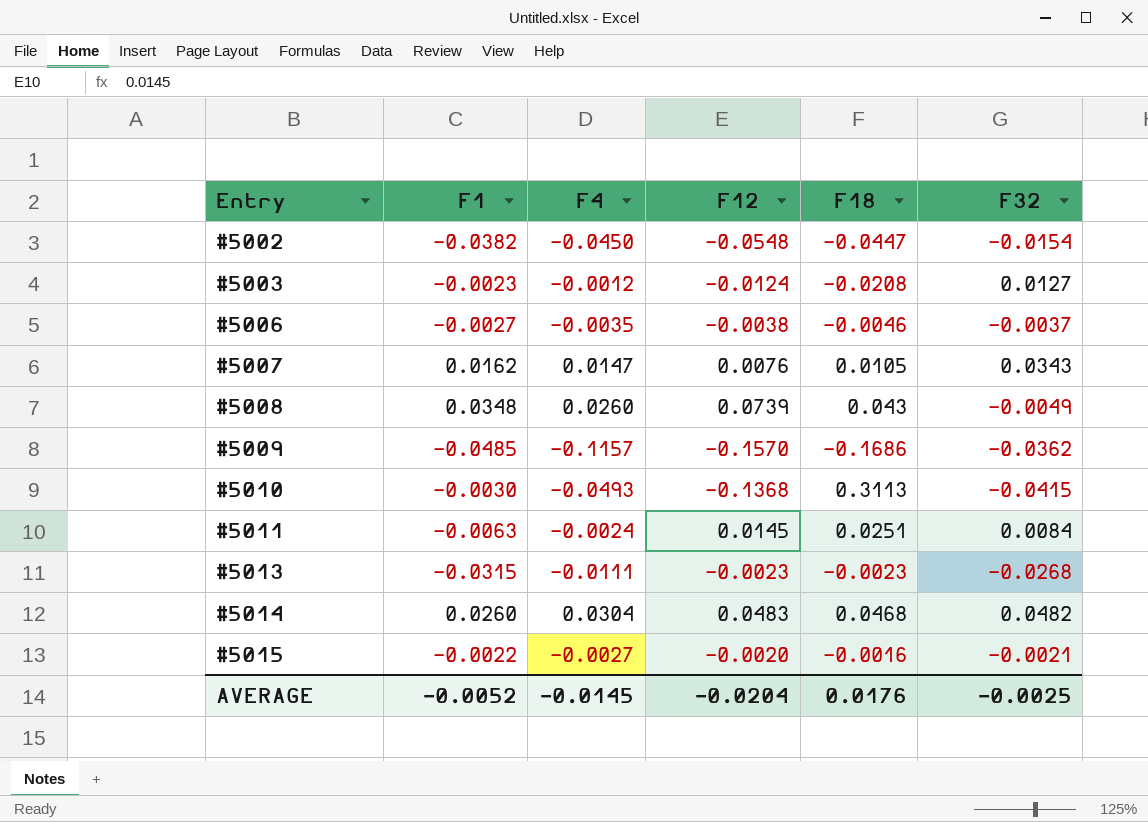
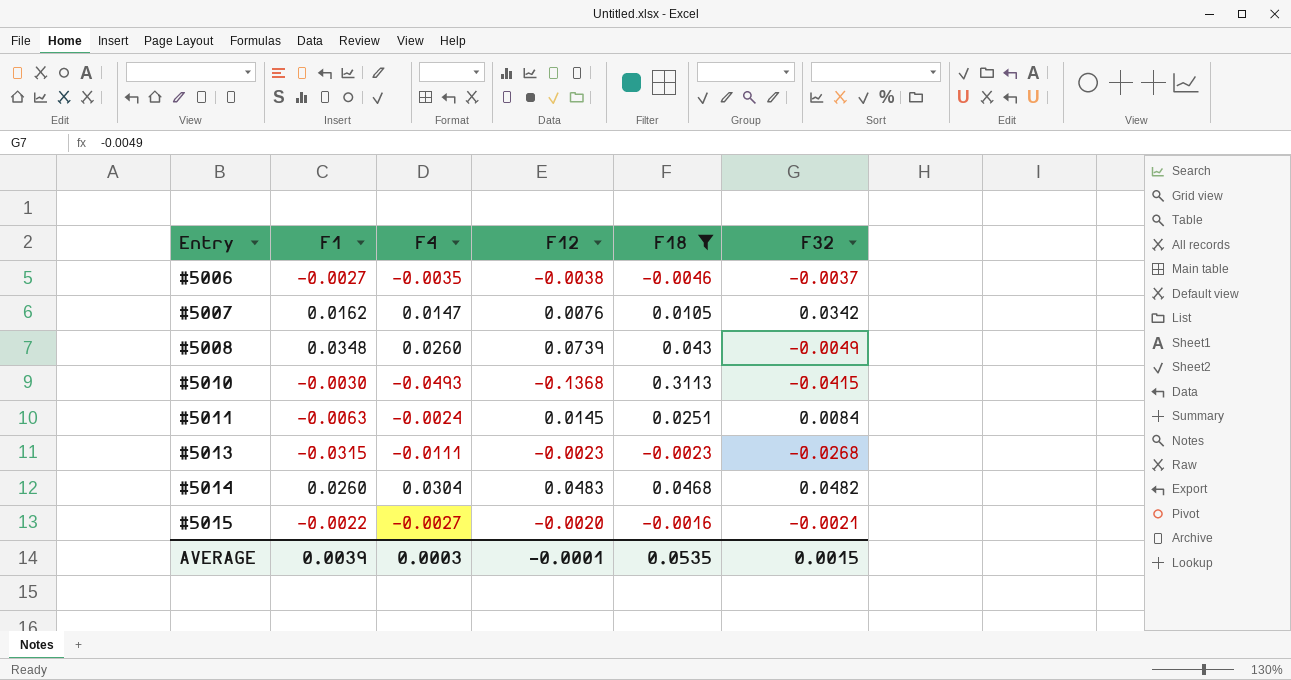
filter: none -> F18 >= -0.0046
#5007 | F32: 0.0343 -> 0.0342
AVERAGE | F1: -0.0052 -> 0.0039
AVERAGE | F4: -0.0145 -> 0.0003
AVERAGE | F12: -0.0204 -> -0.0001
AVERAGE | F18: 0.0176 -> 0.0535
AVERAGE | F32: -0.0025 -> 0.0015

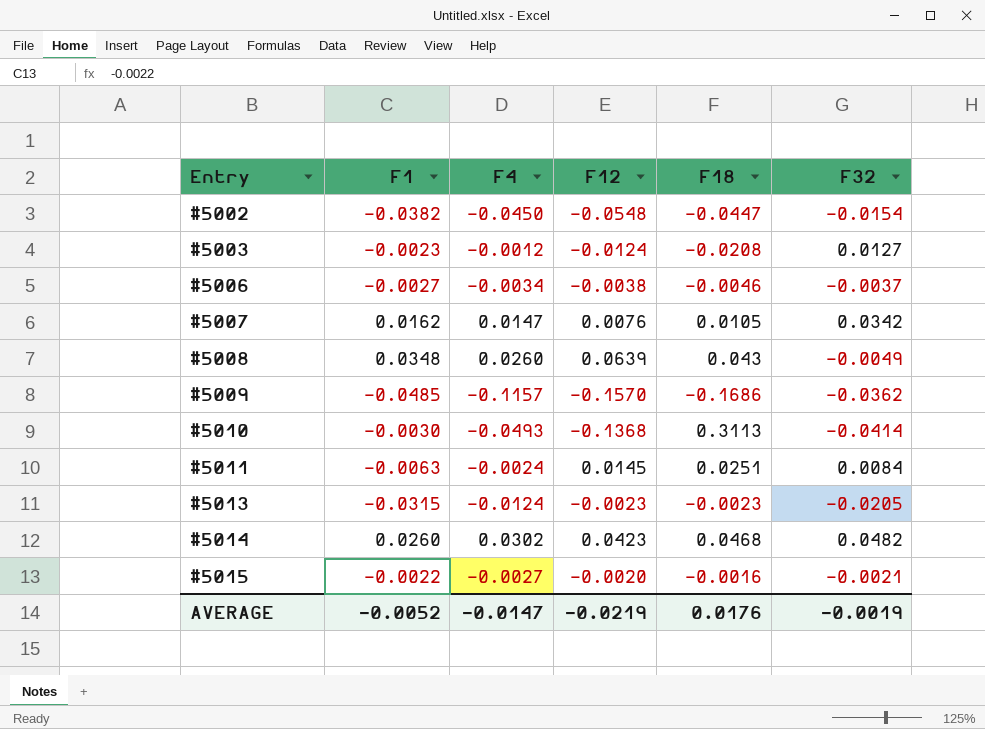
filter: F18 >= -0.0046 -> none
#5006 | F4: -0.0035 -> -0.0034
#5008 | F12: 0.0739 -> 0.0639
#5010 | F32: -0.0415 -> -0.0414
#5013 | F4: -0.0111 -> -0.0124
#5013 | F32: -0.0268 -> -0.0205
#5014 | F4: 0.0304 -> 0.0302
#5014 | F12: 0.0483 -> 0.0423
AVERAGE | F1: 0.0039 -> -0.0052
AVERAGE | F4: 0.0003 -> -0.0147
AVERAGE | F12: -0.0001 -> -0.0219
AVERAGE | F18: 0.0535 -> 0.0176
AVERAGE | F32: 0.0015 -> -0.0019

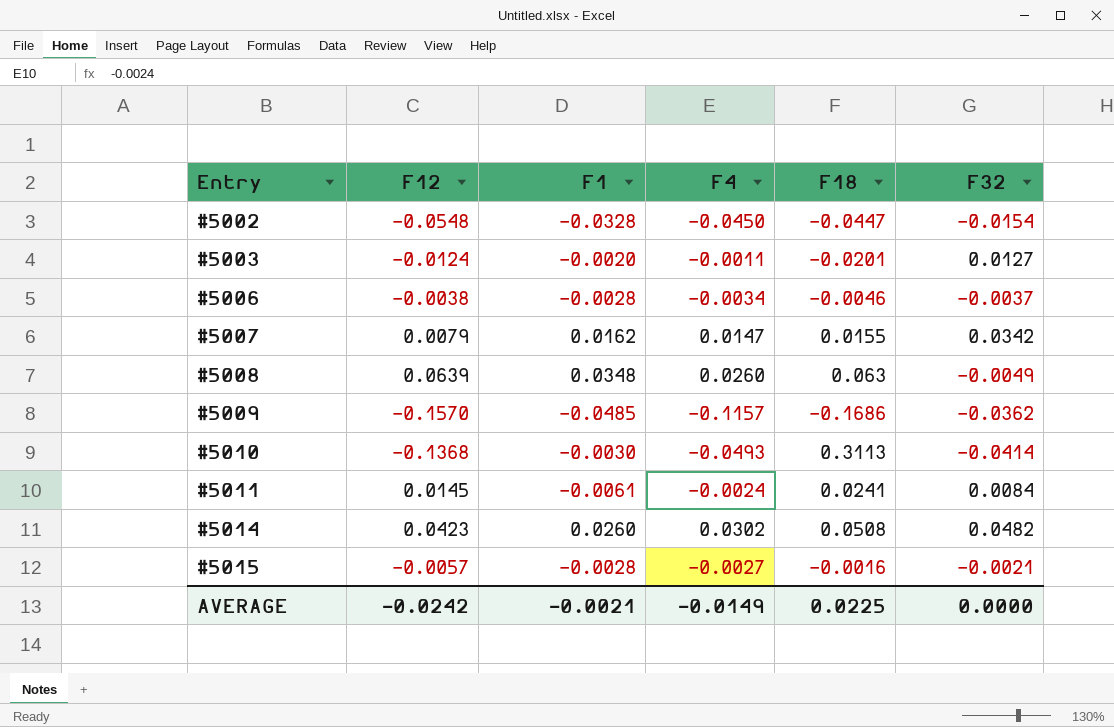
column F12 | position: 4 -> 2
row #5013: -0.0315 | -0.0124 | -0.0023 | -0.0023 | -0.0205 -> none
#5002 | F1: -0.0382 -> -0.0328
#5003 | F1: -0.0023 -> -0.0020
#5003 | F4: -0.0012 -> -0.0011
#5003 | F18: -0.0208 -> -0.0201
#5006 | F1: -0.0027 -> -0.0028
#5007 | F12: 0.0076 -> 0.0079
#5007 | F18: 0.0105 -> 0.0155
#5008 | F18: 0.043 -> 0.063
#5011 | F1: -0.0063 -> -0.0061
#5011 | F18: 0.0251 -> 0.0241
#5014 | F18: 0.0468 -> 0.0508
#5015 | F12: -0.0020 -> -0.0057
#5015 | F1: -0.0022 -> -0.0028
AVERAGE | F12: -0.0219 -> -0.0242
AVERAGE | F1: -0.0052 -> -0.0021
AVERAGE | F4: -0.0147 -> -0.0149
AVERAGE | F18: 0.0176 -> 0.0225
AVERAGE | F32: -0.0019 -> 0.0000

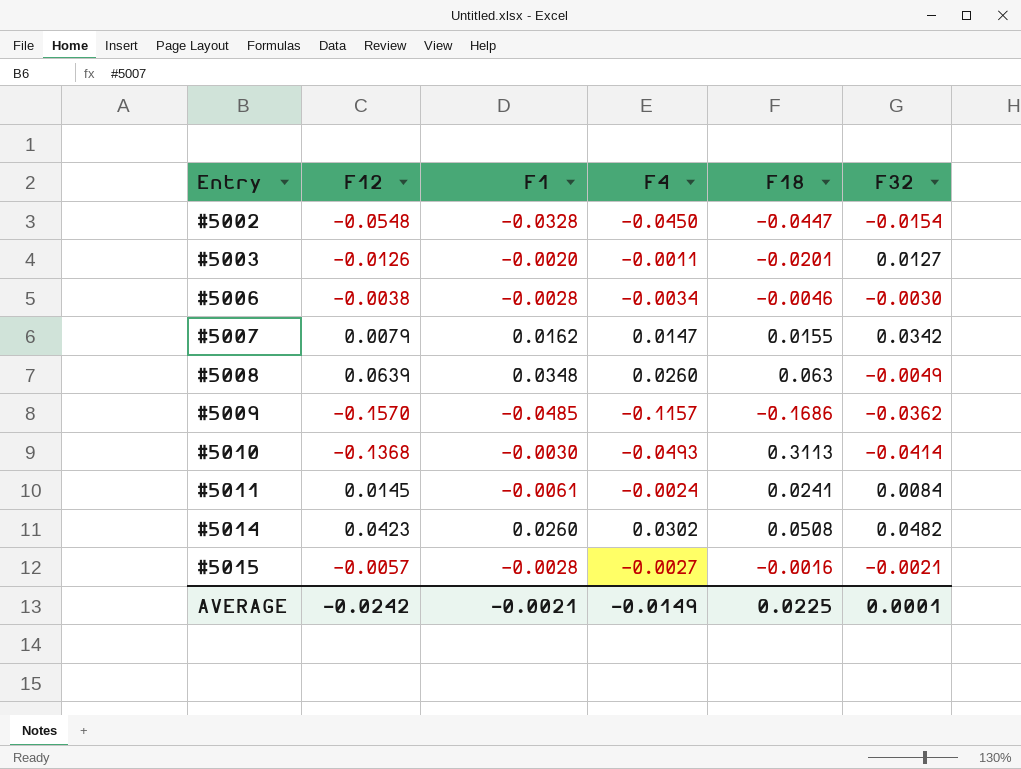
#5003 | F12: -0.0124 -> -0.0126
#5006 | F32: -0.0037 -> -0.0030
AVERAGE | F32: 0.0000 -> 0.0001

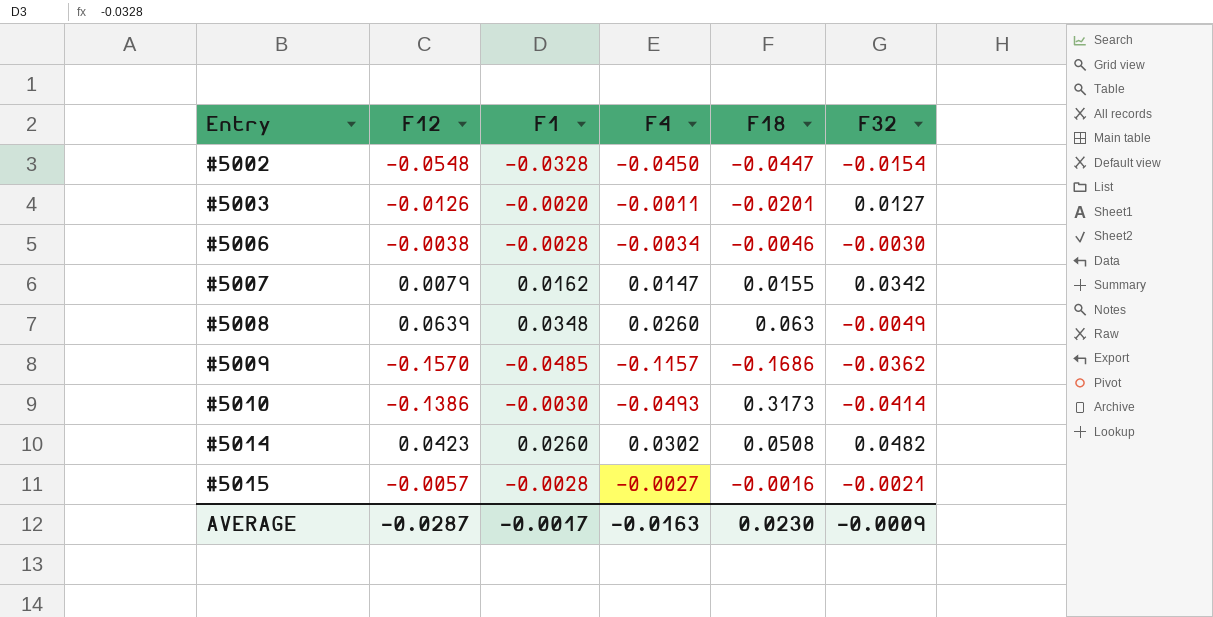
row #5011: 0.0145 | -0.0061 | -0.0024 | 0.0241 | 0.0084 -> none
#5010 | F12: -0.1368 -> -0.1386
#5010 | F18: 0.3113 -> 0.3173
AVERAGE | F12: -0.0242 -> -0.0287
AVERAGE | F1: -0.0021 -> -0.0017
AVERAGE | F4: -0.0149 -> -0.0163
AVERAGE | F18: 0.0225 -> 0.0230
AVERAGE | F32: 0.0001 -> -0.0009

